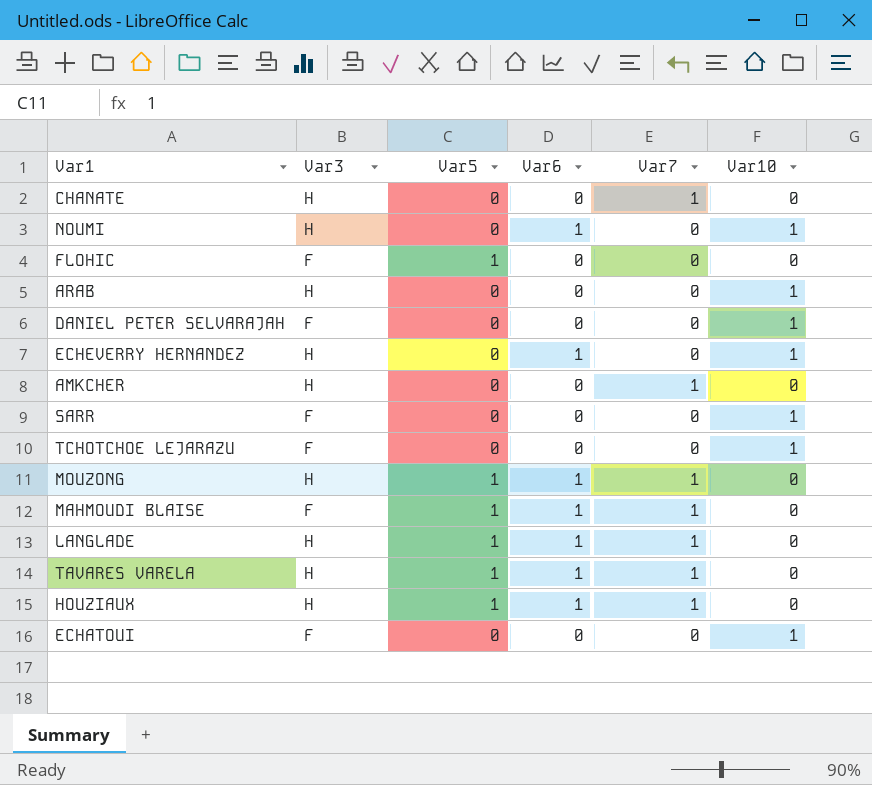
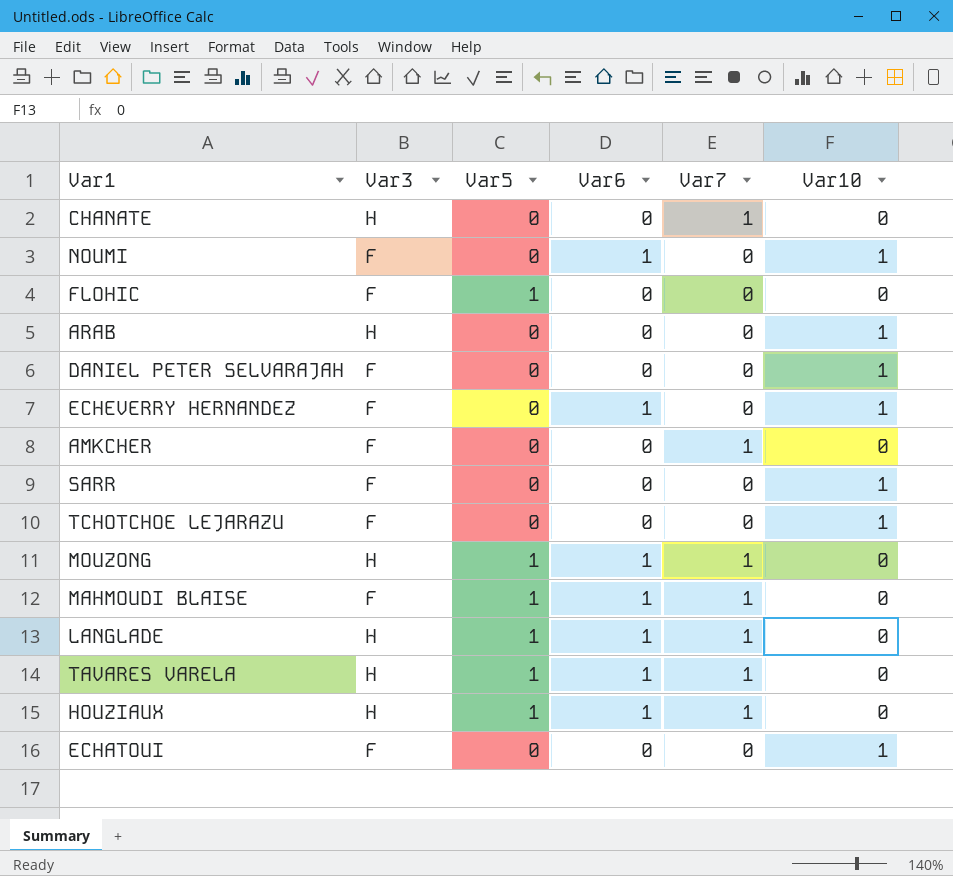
NOUMI | Var3: H -> F
ECHEVERRY HERNANDEZ | Var3: H -> F
AMKCHER | Var3: H -> F

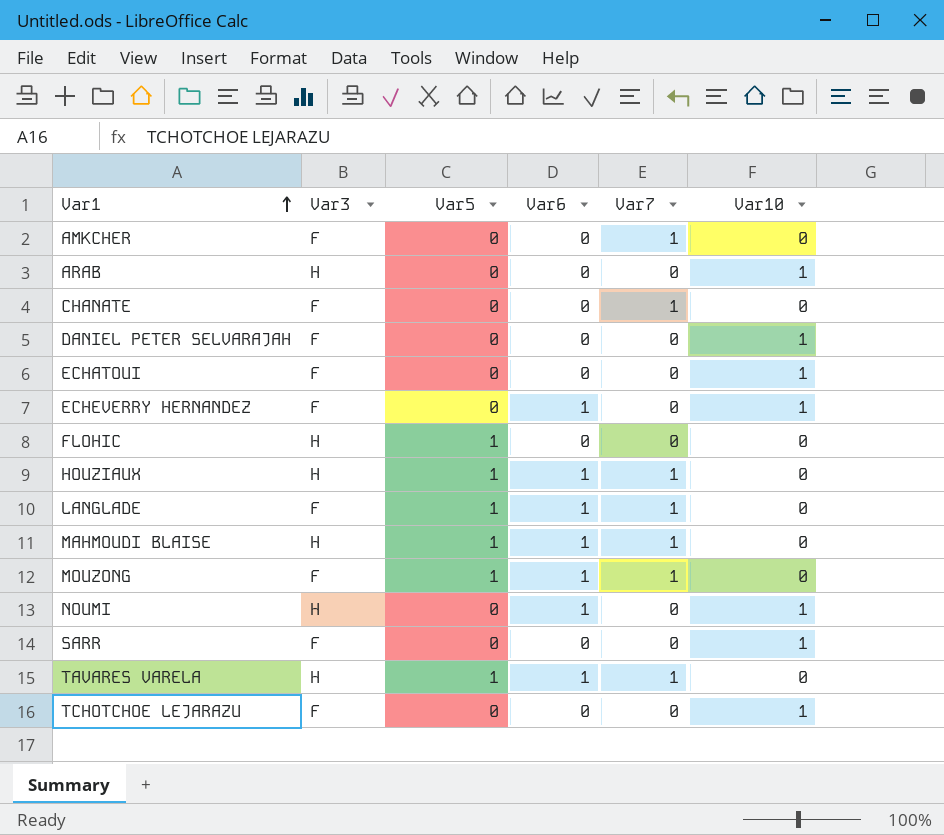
row order: none -> Var1 ascending
CHANATE | Var3: H -> F
FLOHIC | Var3: F -> H
LANGLADE | Var3: H -> F
MAHMOUDI BLAISE | Var3: F -> H
MOUZONG | Var3: H -> F
NOUMI | Var3: F -> H

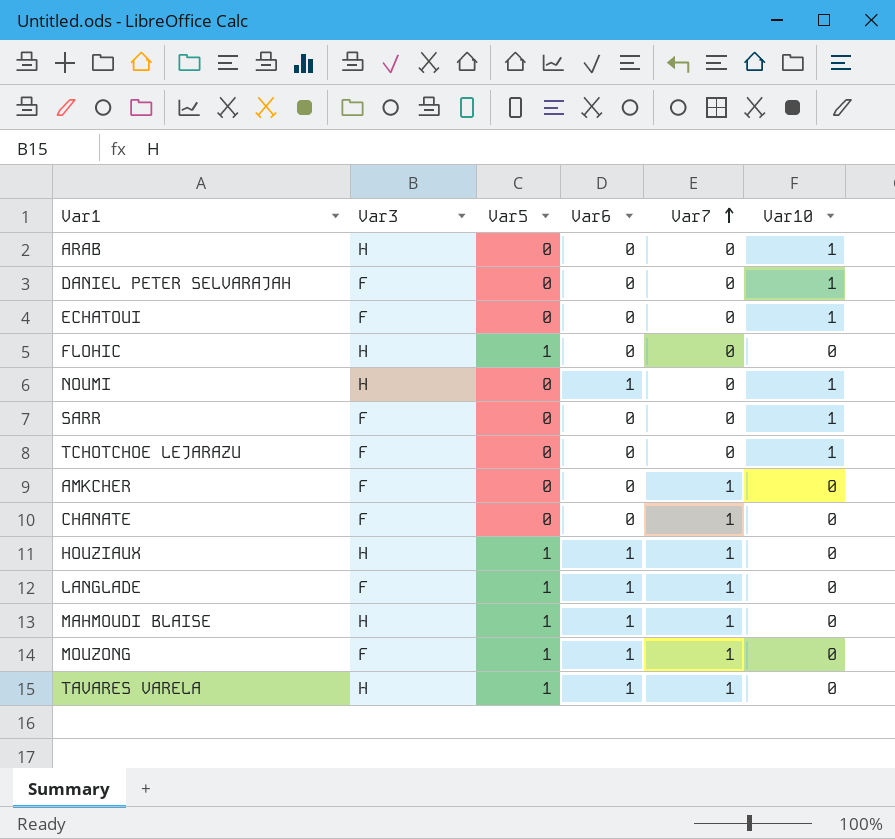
row order: Var1 ascending -> Var7 ascending
row ECHEVERRY HERNANDEZ: F | 0 | 1 | 0 | 1 -> none

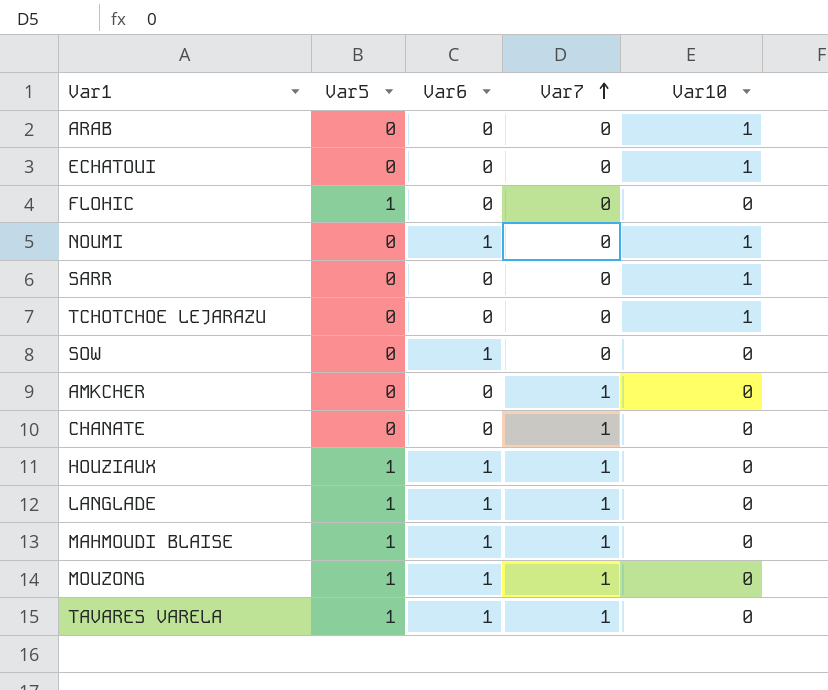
column Var3 | position: 2 -> none
row DANIEL PETER SELVARAJAH: F | 0 | 0 | 0 | 1 -> none
row SOW: none -> 0 | 1 | 0 | 0

